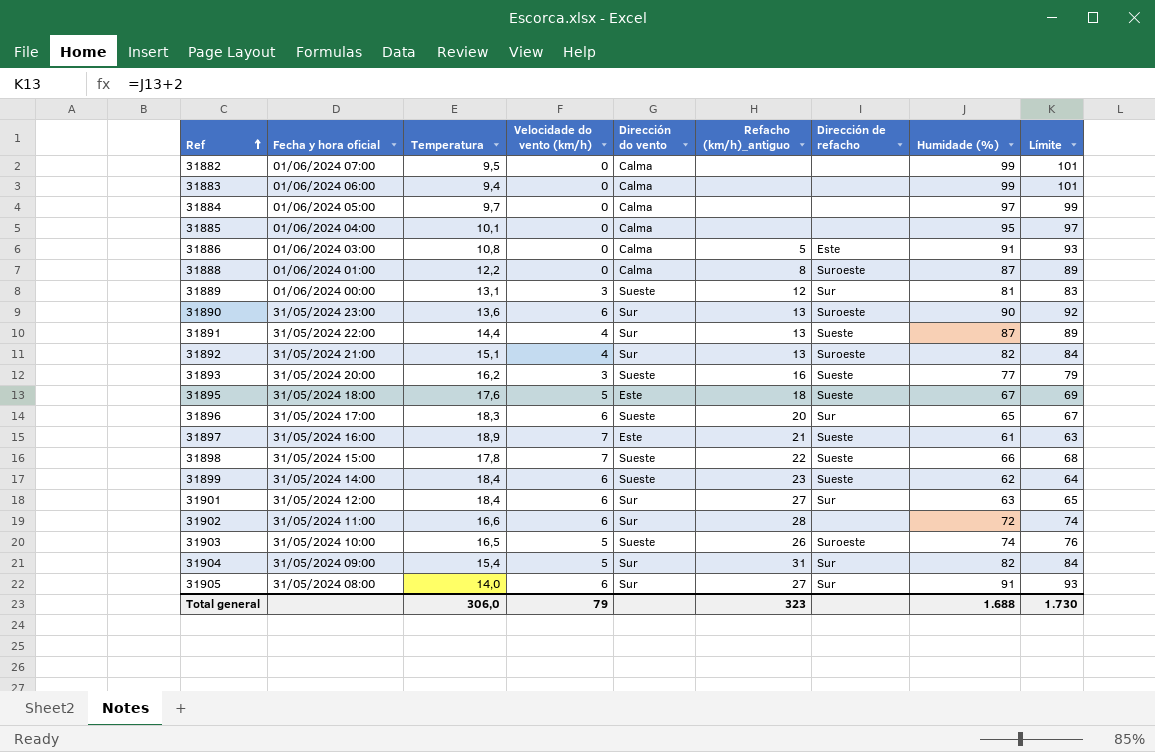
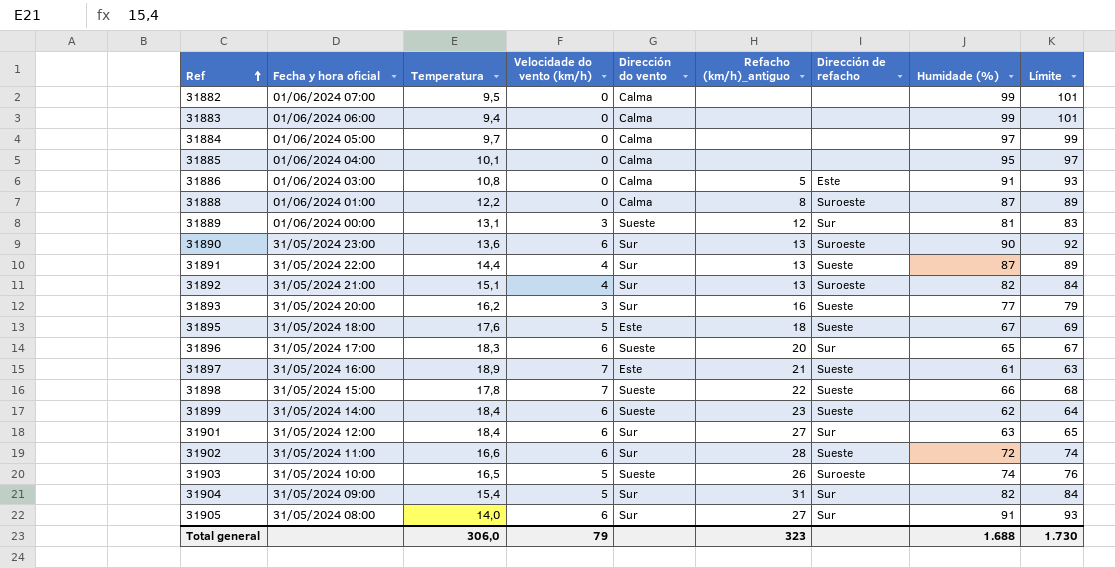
31893 | Dirección do vento: Sueste -> Sur
31902 | Dirección de refacho: none -> Sueste

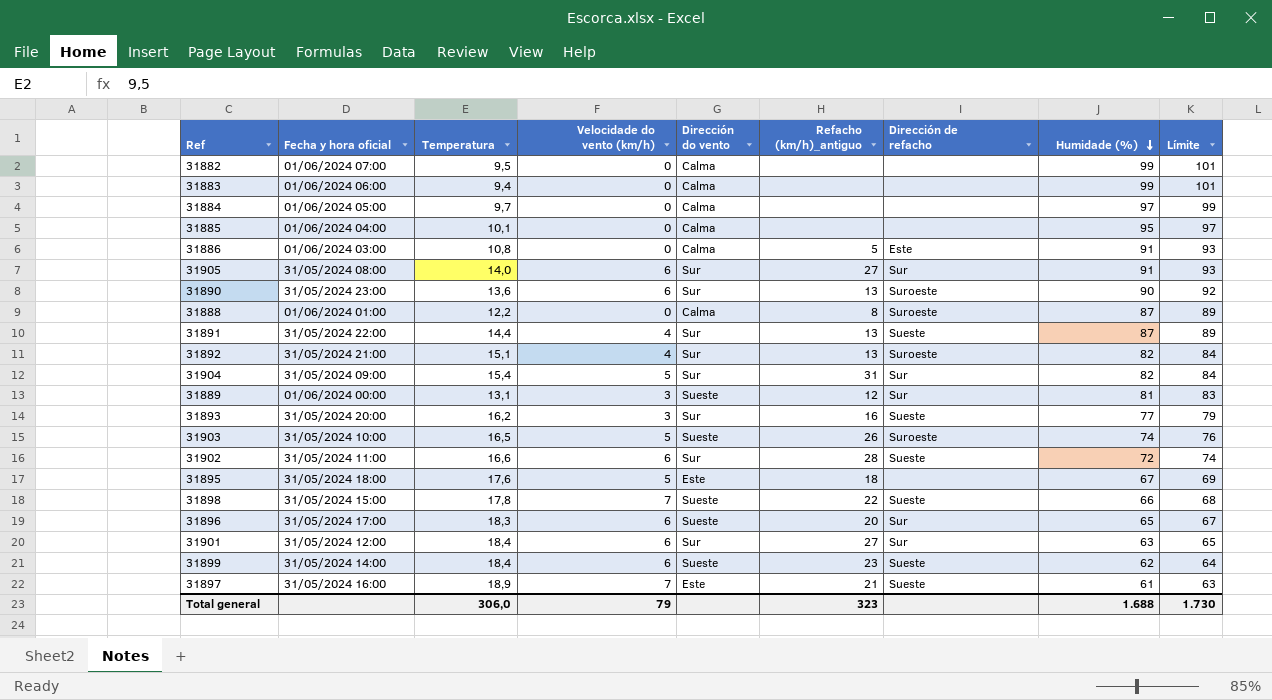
row order: Ref ascending -> Humidade (%) descending
31895 | Dirección de refacho: Sueste -> none

